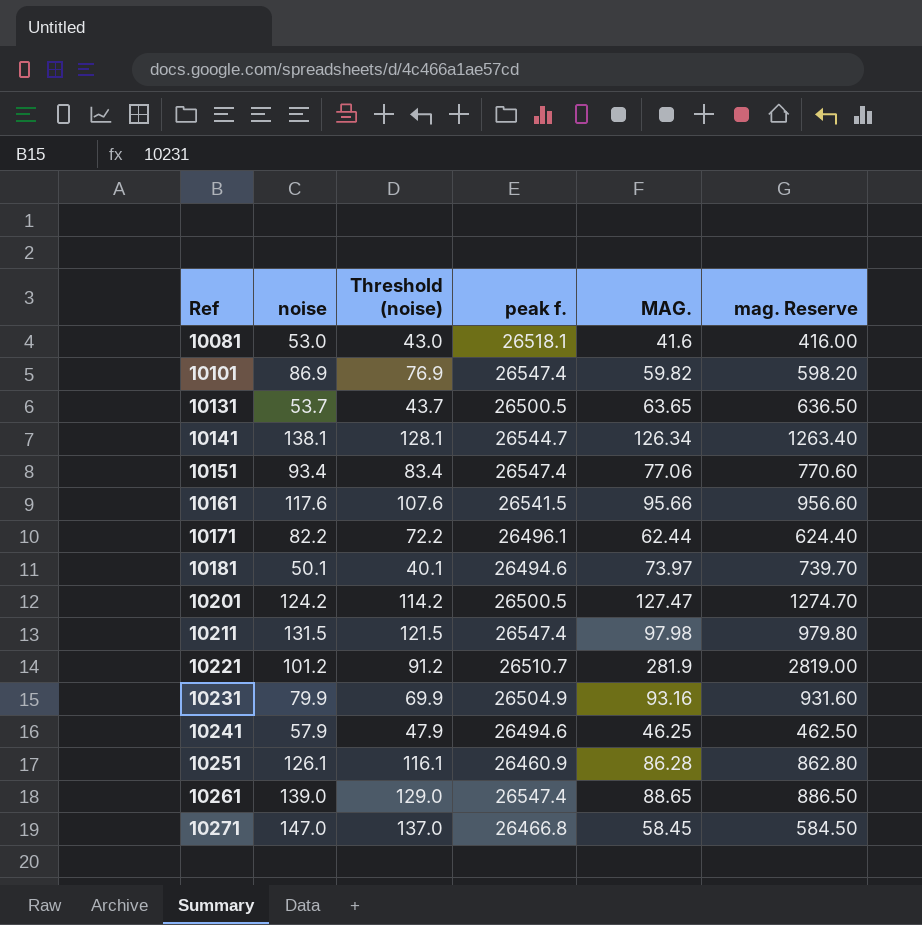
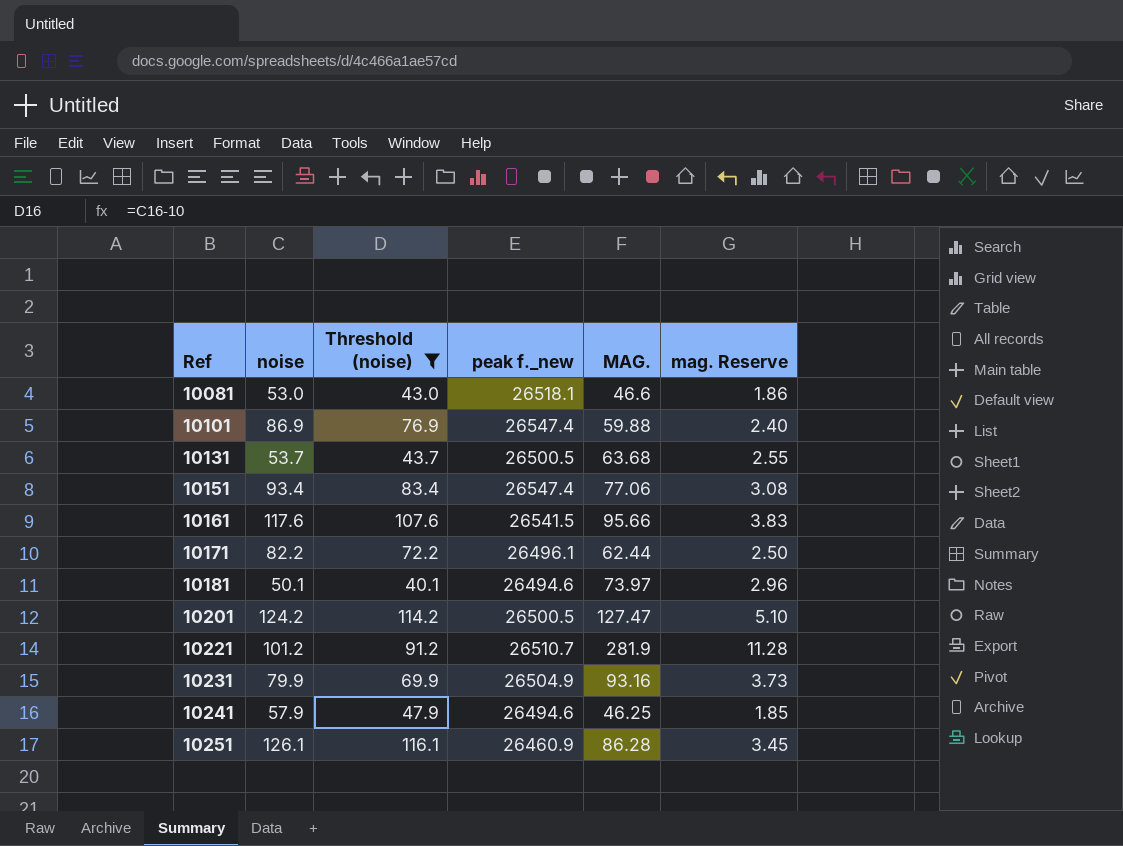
filter: none -> Threshold (noise) <= 116.1
column name: peak f. -> peak f._new
column mag. Reserve | formula: [MAG.] * 10 -> [MAG.] * 0.04
10081 | MAG.: 41.6 -> 46.6
10101 | MAG.: 59.82 -> 59.88
10131 | MAG.: 63.65 -> 63.68

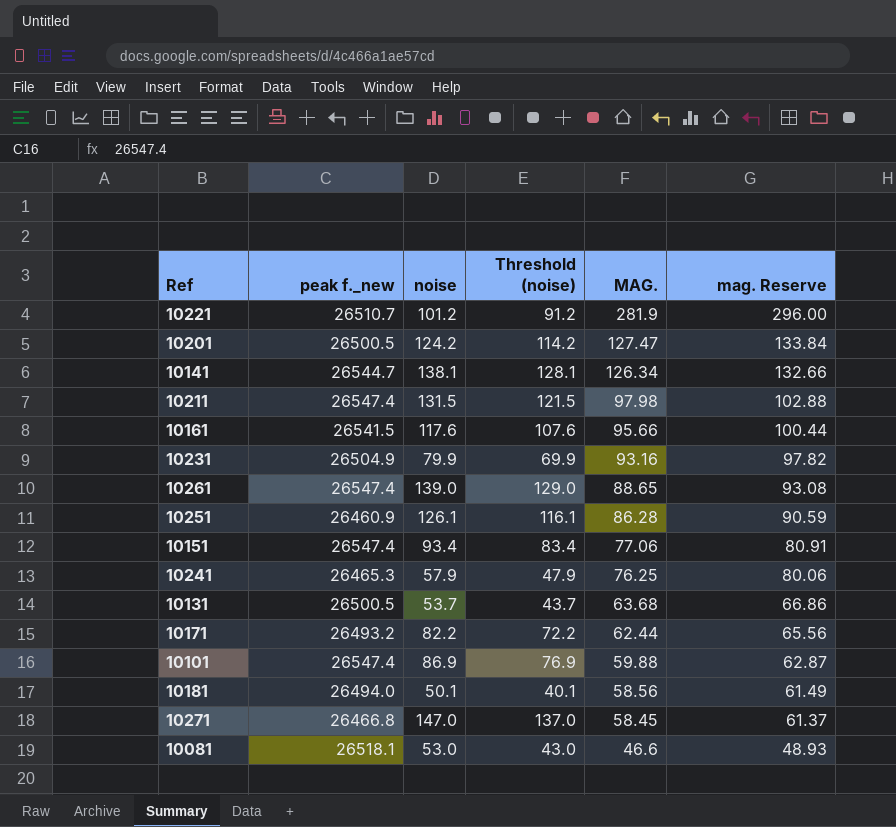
filter: Threshold (noise) <= 116.1 -> none
row order: Ref ascending -> MAG. descending
column peak f._new | position: 4 -> 2
column mag. Reserve | formula: [MAG.] * 0.04 -> [MAG.] * 1.05
10241 | peak f._new: 26494.6 -> 26465.3
10241 | MAG.: 46.25 -> 76.25
10171 | peak f._new: 26496.1 -> 26493.2
10181 | peak f._new: 26494.6 -> 26494.0
10181 | MAG.: 73.97 -> 58.56

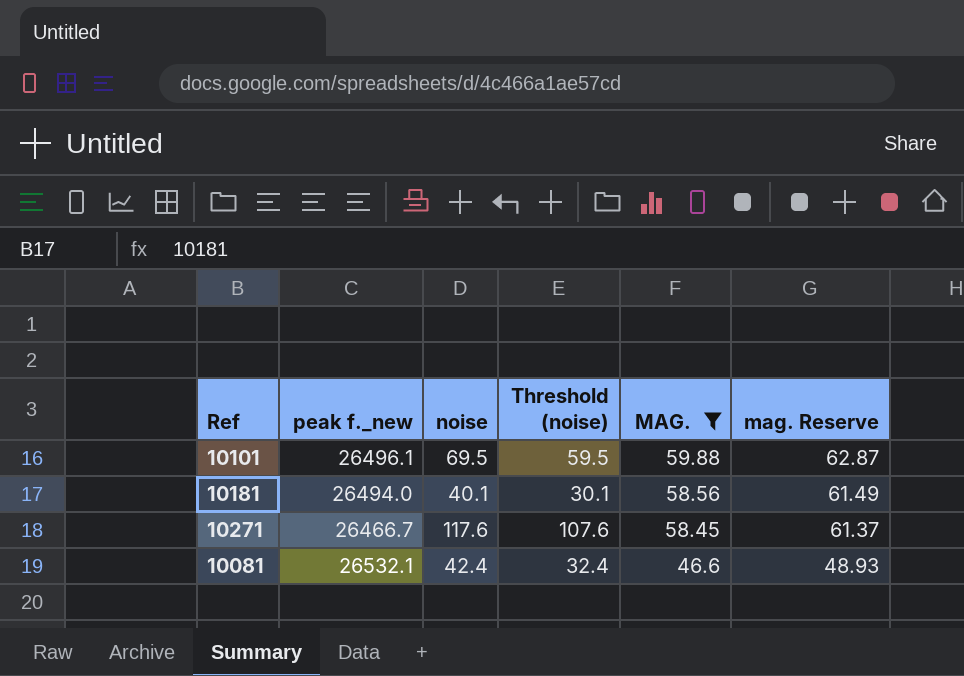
filter: none -> MAG. <= 59.88
10101 | peak f._new: 26547.4 -> 26496.1
10101 | noise: 86.9 -> 69.5
10101 | Threshold (noise): 76.9 -> 59.5
10181 | noise: 50.1 -> 40.1
10181 | Threshold (noise): 40.1 -> 30.1
10271 | peak f._new: 26466.8 -> 26466.7
10271 | noise: 147.0 -> 117.6
10271 | Threshold (noise): 137.0 -> 107.6
10081 | peak f._new: 26518.1 -> 26532.1
10081 | noise: 53.0 -> 42.4
10081 | Threshold (noise): 43.0 -> 32.4

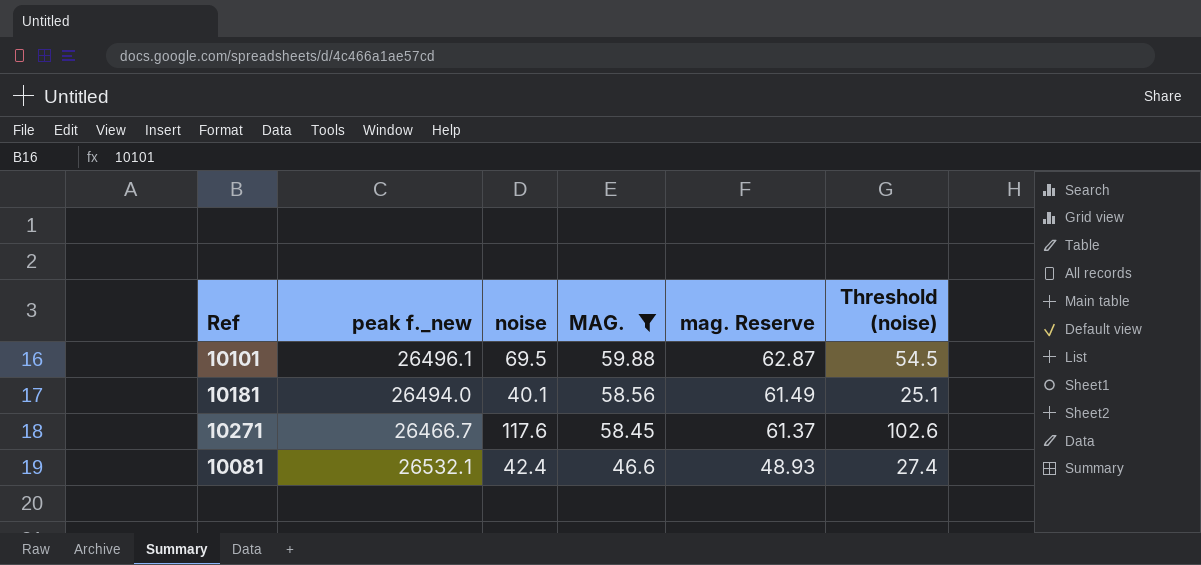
column Threshold (noise) | formula: [noise] - 10 -> [noise] - 15
column Threshold (noise) | position: 4 -> 6

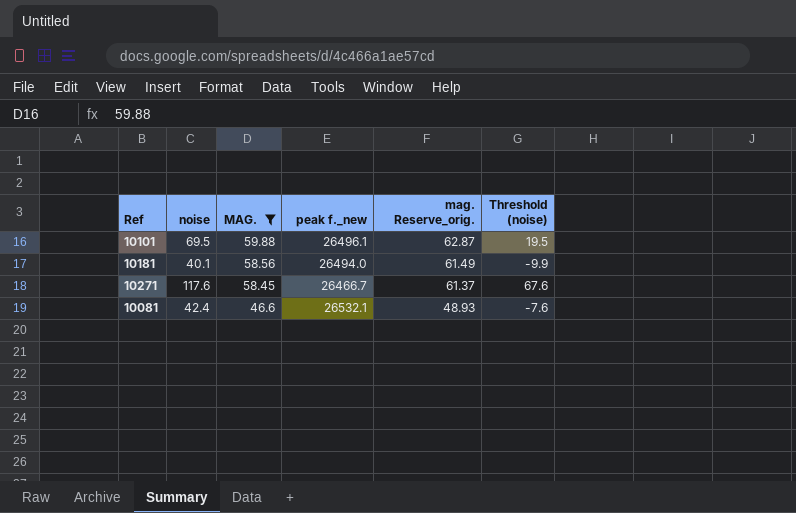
column peak f._new | position: 2 -> 4
column name: mag. Reserve -> mag. Reserve_orig.
column Threshold (noise) | formula: [noise] - 15 -> [noise] - 50

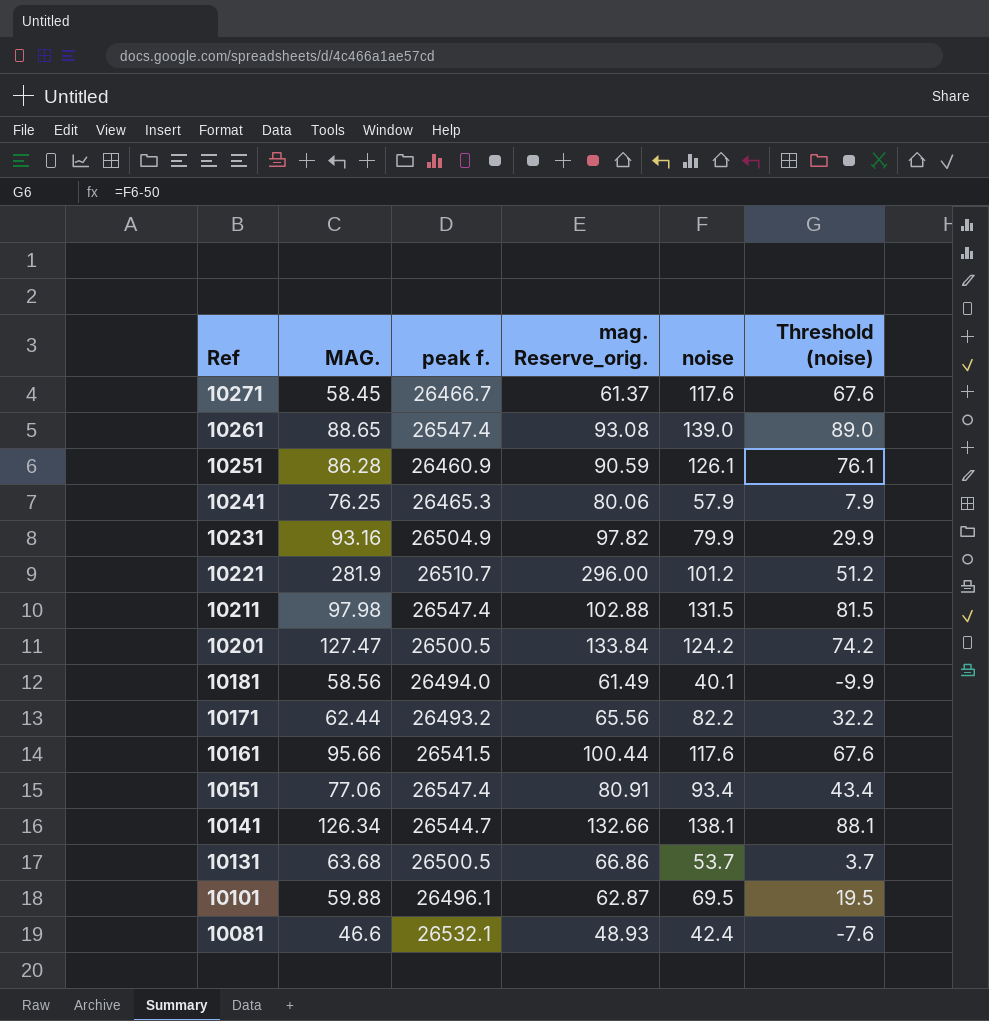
filter: MAG. <= 59.88 -> none
row order: MAG. descending -> Ref descending
column name: peak f._new -> peak f.
column noise | position: 2 -> 5

